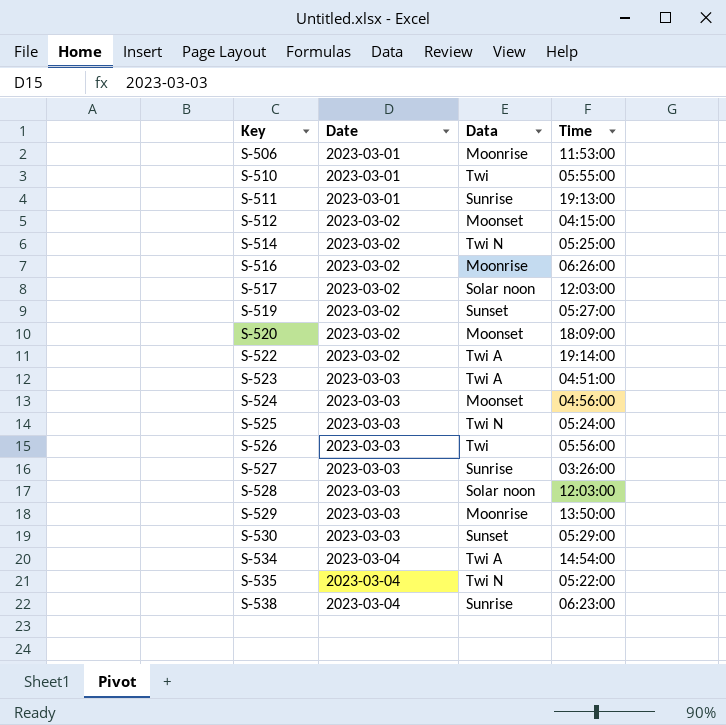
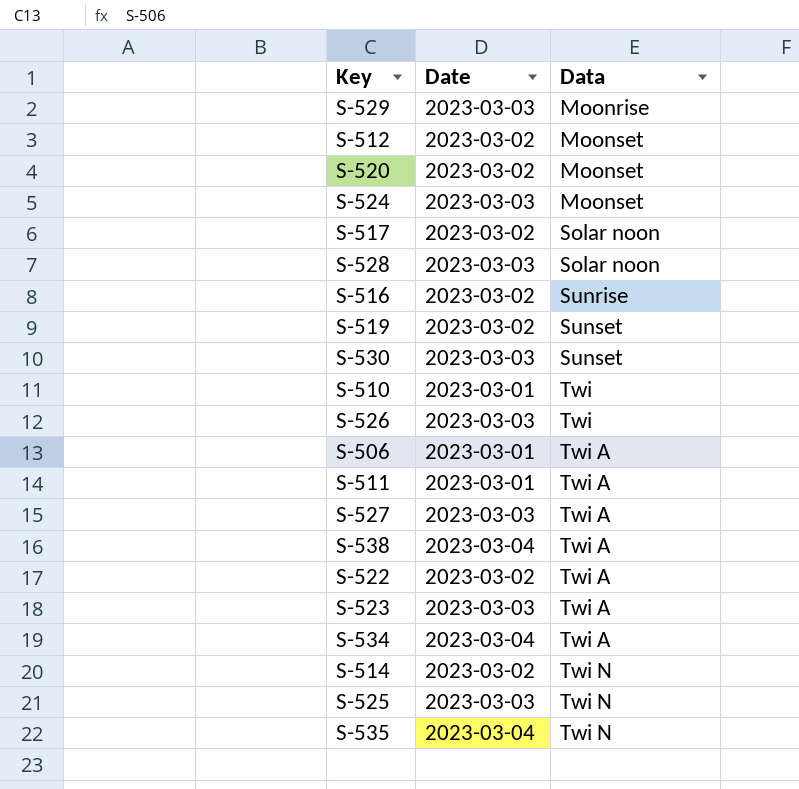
row order: Key ascending -> Data ascending
column Time | position: 4 -> none
S-516 | Data: Moonrise -> Sunrise
S-506 | Data: Moonrise -> Twi A
S-511 | Data: Sunrise -> Twi A
S-527 | Data: Sunrise -> Twi A
S-538 | Data: Sunrise -> Twi A

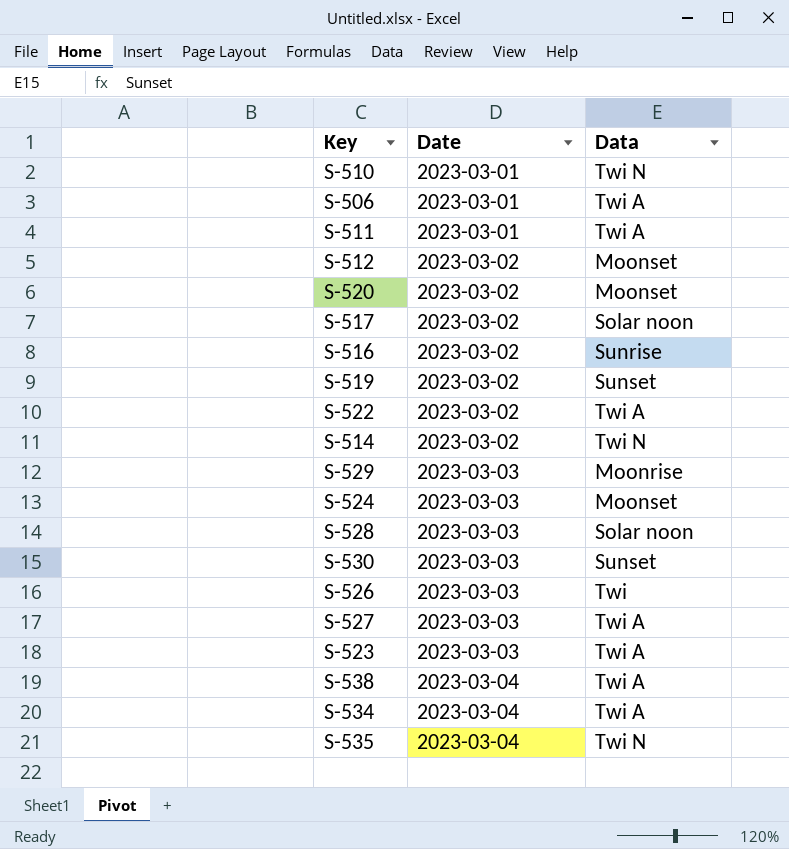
row order: Data ascending -> Date ascending
row S-525: 2023-03-03 | Twi N -> none
S-510 | Data: Twi -> Twi N

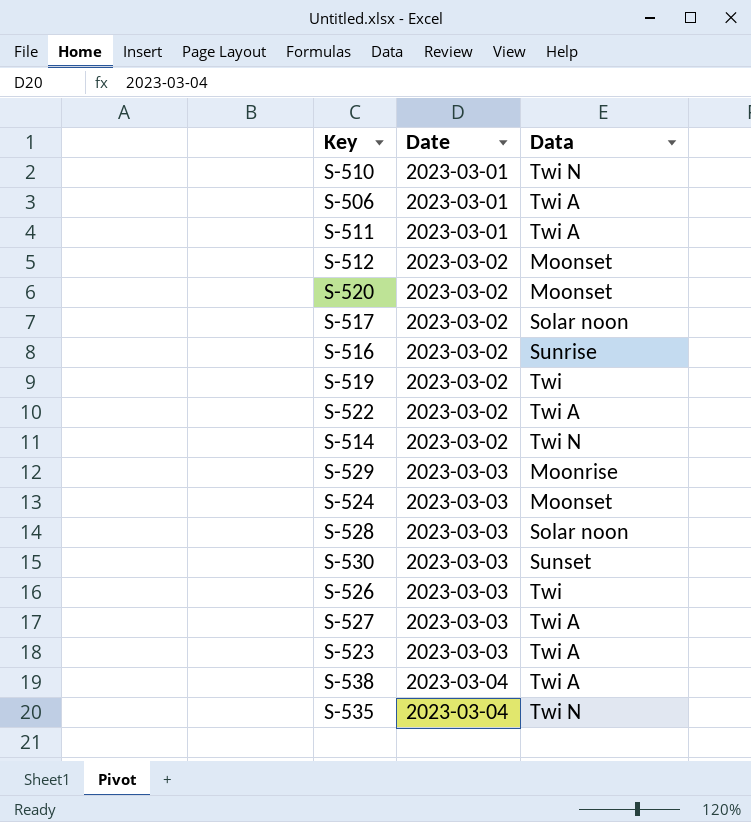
row S-534: 2023-03-04 | Twi A -> none
S-519 | Data: Sunset -> Twi

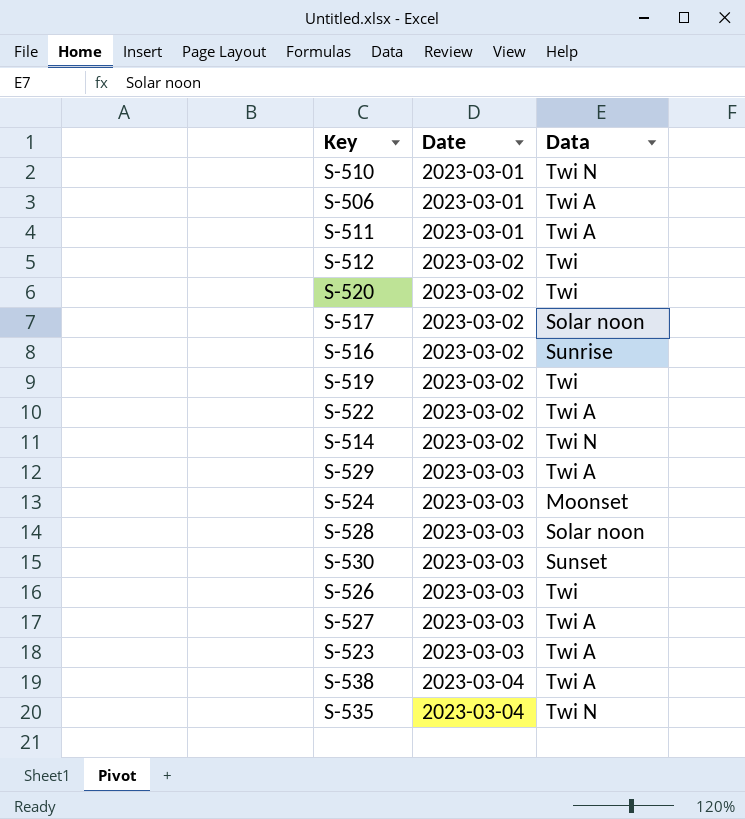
S-512 | Data: Moonset -> Twi
S-520 | Data: Moonset -> Twi
S-529 | Data: Moonrise -> Twi A

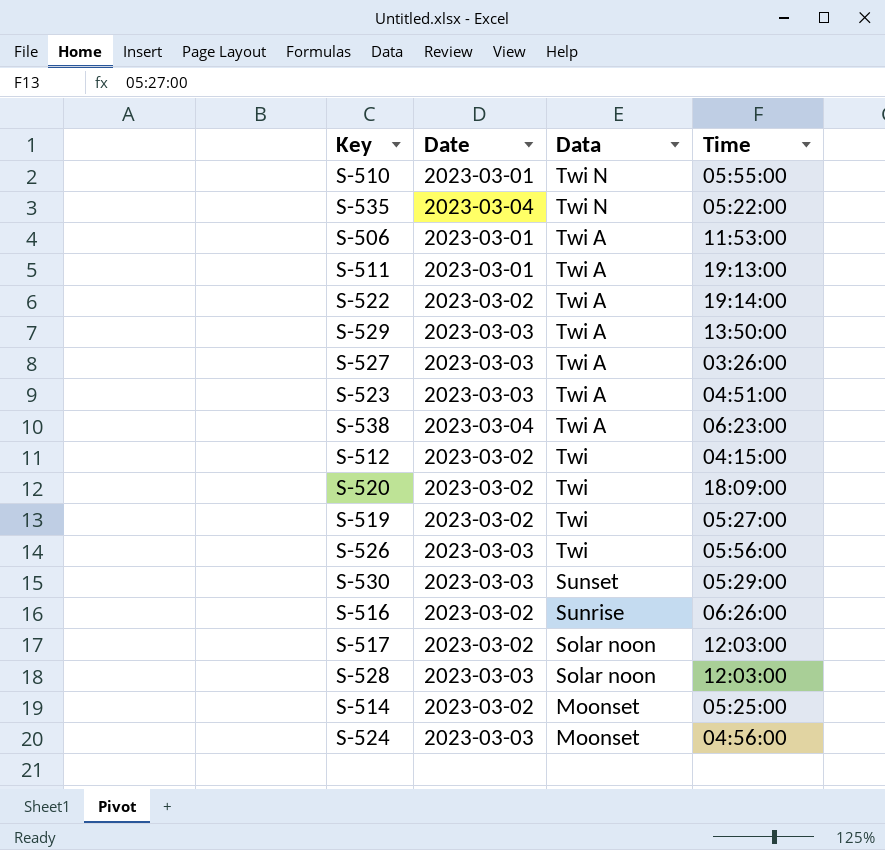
row order: Date ascending -> Data descending
column Time | position: none -> 4
S-514 | Data: Twi N -> Moonset

